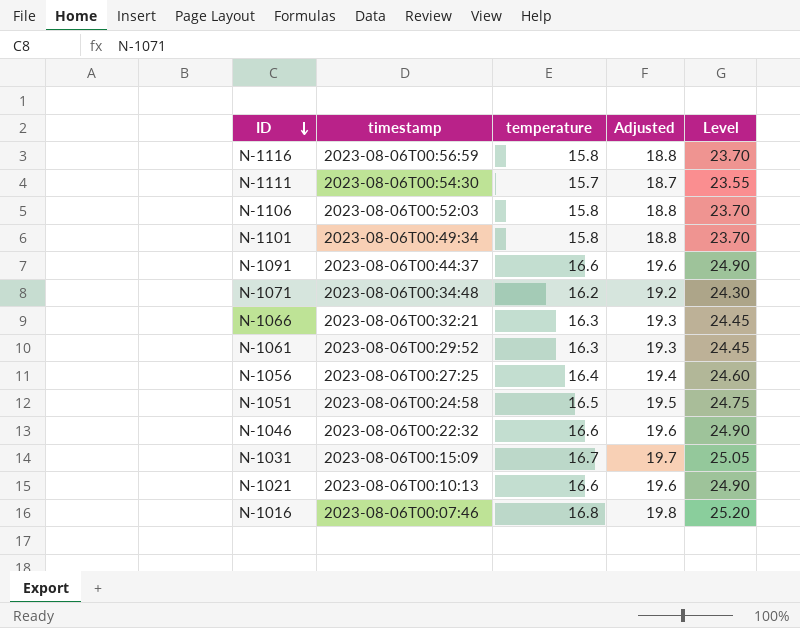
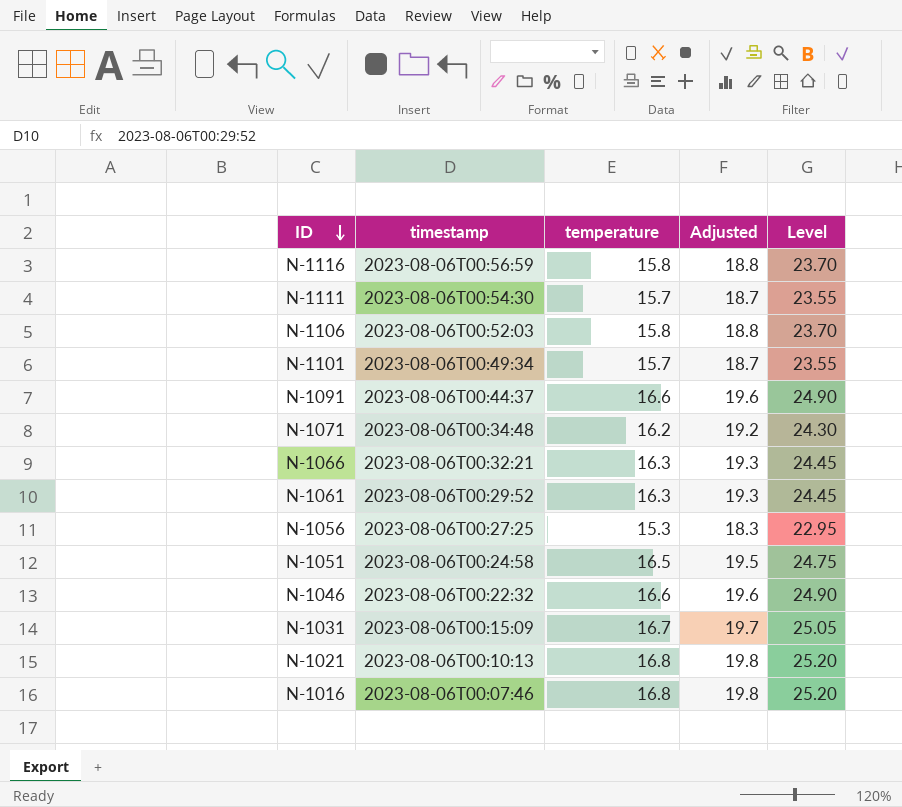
N-1101 | temperature: 15.8 -> 15.7
N-1101 | Adjusted: 18.8 -> 18.7
N-1101 | Level: 23.70 -> 23.55
N-1056 | temperature: 16.4 -> 15.3
N-1056 | Adjusted: 19.4 -> 18.3
N-1056 | Level: 24.60 -> 22.95
N-1021 | temperature: 16.6 -> 16.8
N-1021 | Adjusted: 19.6 -> 19.8
N-1021 | Level: 24.90 -> 25.20

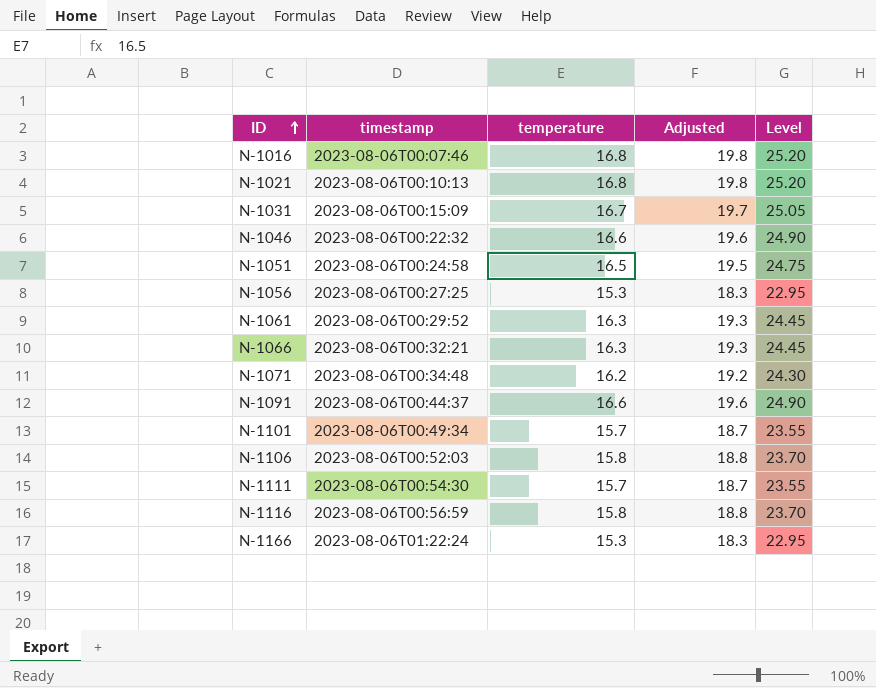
row order: ID descending -> ID ascending
row N-1166: none -> 2023-08-06T01:22:24 | 15.3 | 18.3 | 22.95

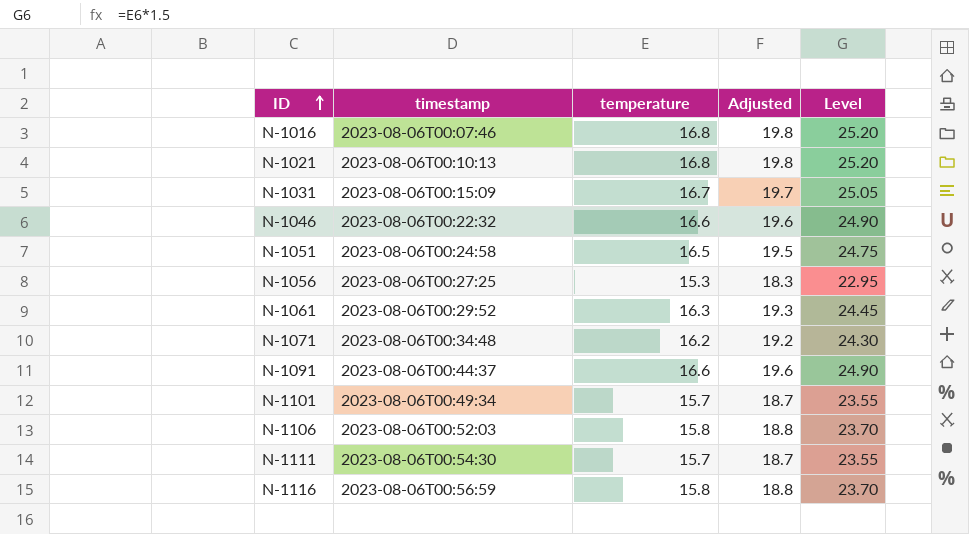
row N-1066: 2023-08-06T00:32:21 | 16.3 | 19.3 | 24.45 -> none
row N-1166: 2023-08-06T01:22:24 | 15.3 | 18.3 | 22.95 -> none

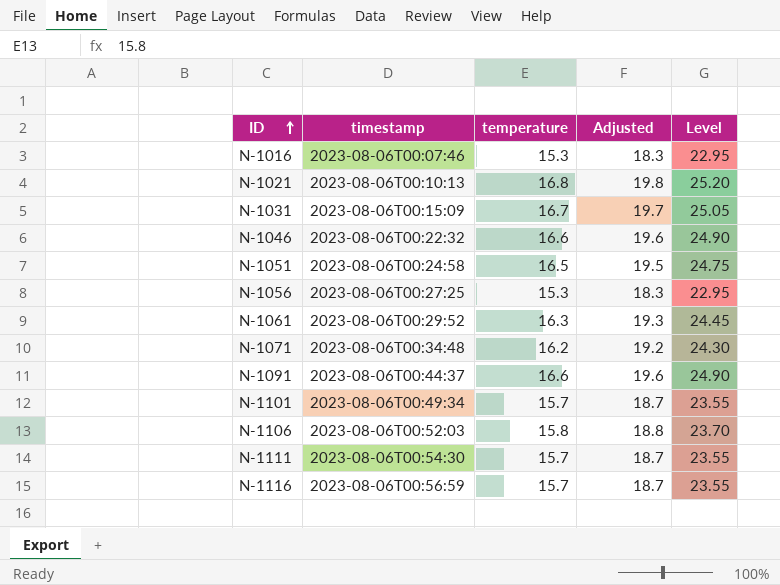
N-1016 | temperature: 16.8 -> 15.3
N-1016 | Adjusted: 19.8 -> 18.3
N-1016 | Level: 25.20 -> 22.95
N-1116 | temperature: 15.8 -> 15.7
N-1116 | Adjusted: 18.8 -> 18.7
N-1116 | Level: 23.70 -> 23.55

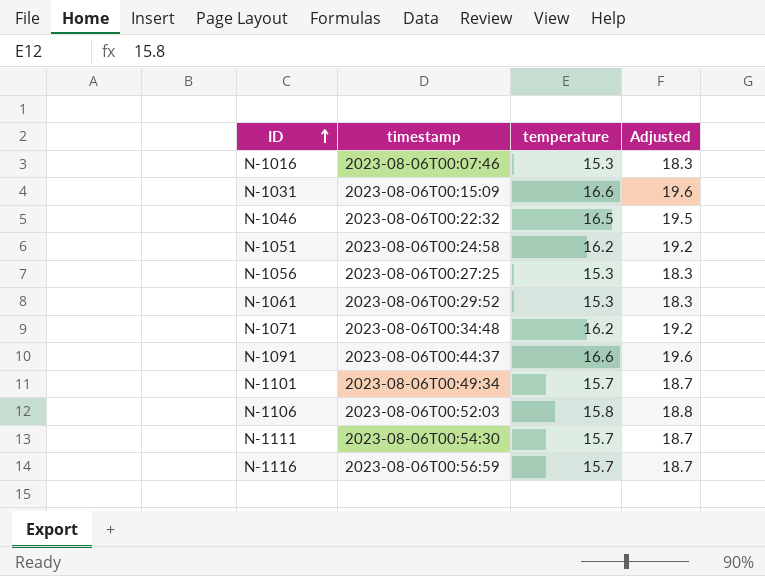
column Level | formula: [temperature] * 1.5 -> none
row N-1021: 2023-08-06T00:10:13 | 16.8 | 19.8 | 25.20 -> none
N-1031 | temperature: 16.7 -> 16.6
N-1031 | Adjusted: 19.7 -> 19.6
N-1046 | temperature: 16.6 -> 16.5
N-1046 | Adjusted: 19.6 -> 19.5
N-1051 | temperature: 16.5 -> 16.2
N-1051 | Adjusted: 19.5 -> 19.2
N-1061 | temperature: 16.3 -> 15.3
N-1061 | Adjusted: 19.3 -> 18.3

